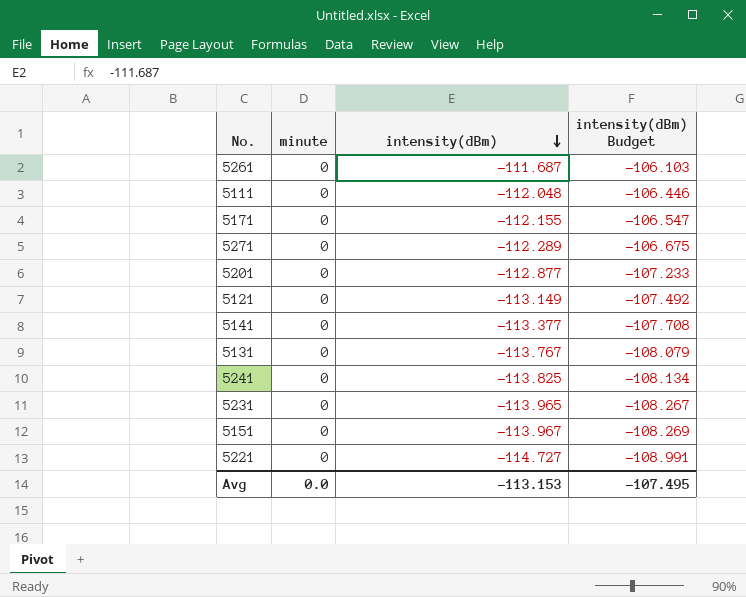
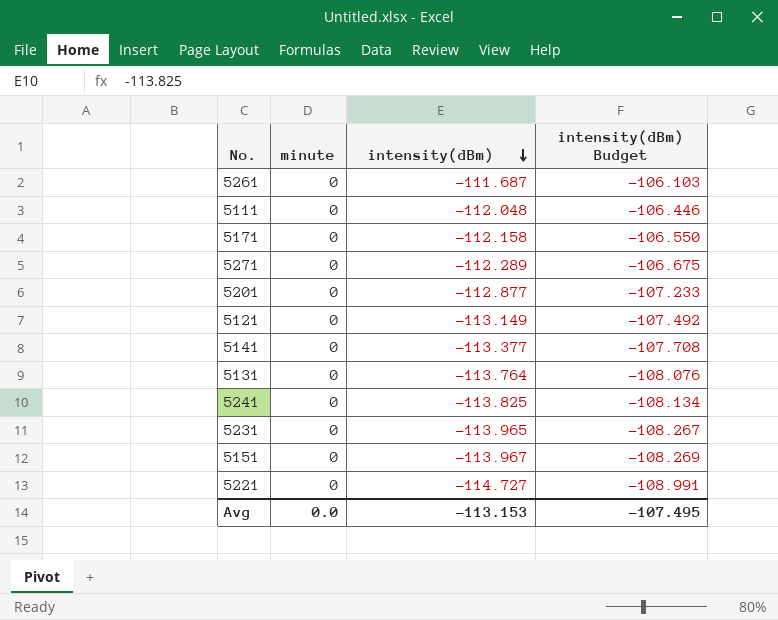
5171 | intensity(dBm): -112.155 -> -112.158
5171 | intensity(dBm) Budget: -106.547 -> -106.550
5131 | intensity(dBm): -113.767 -> -113.764
5131 | intensity(dBm) Budget: -108.079 -> -108.076

